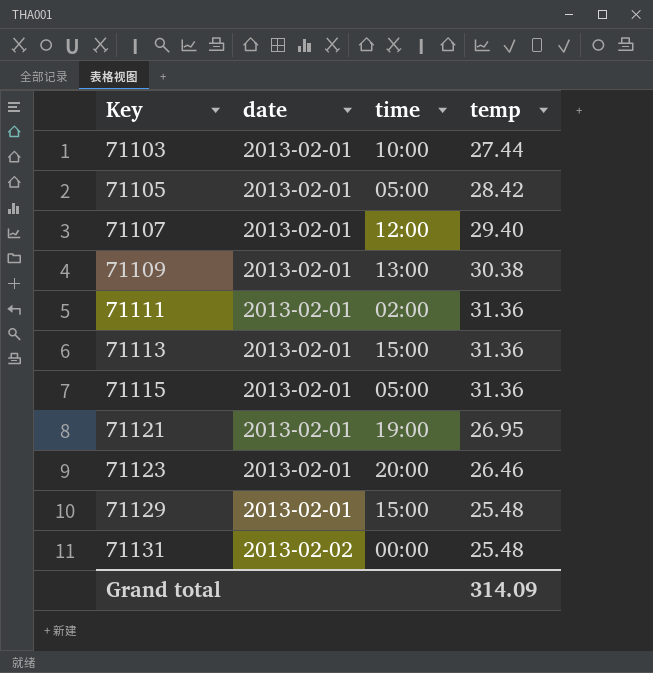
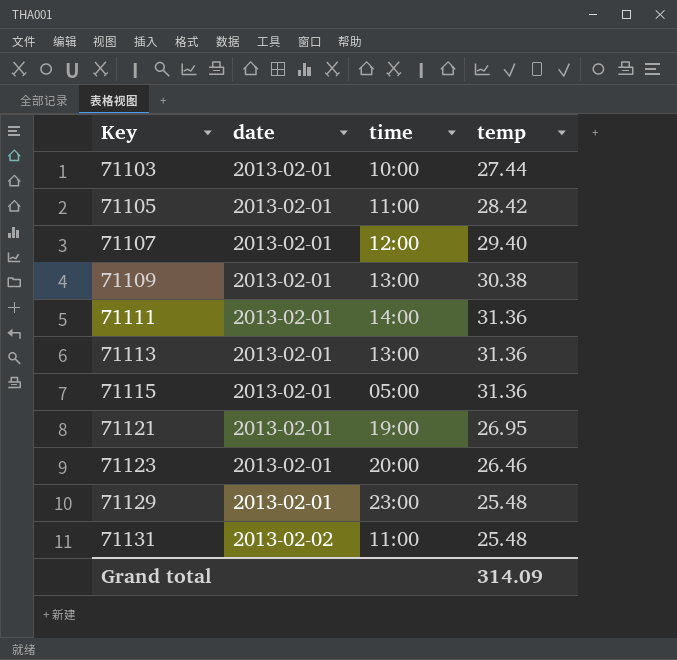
71105 | time: 05:00 -> 11:00
71111 | time: 02:00 -> 14:00
71113 | time: 15:00 -> 13:00
71129 | time: 15:00 -> 23:00
71131 | time: 00:00 -> 11:00

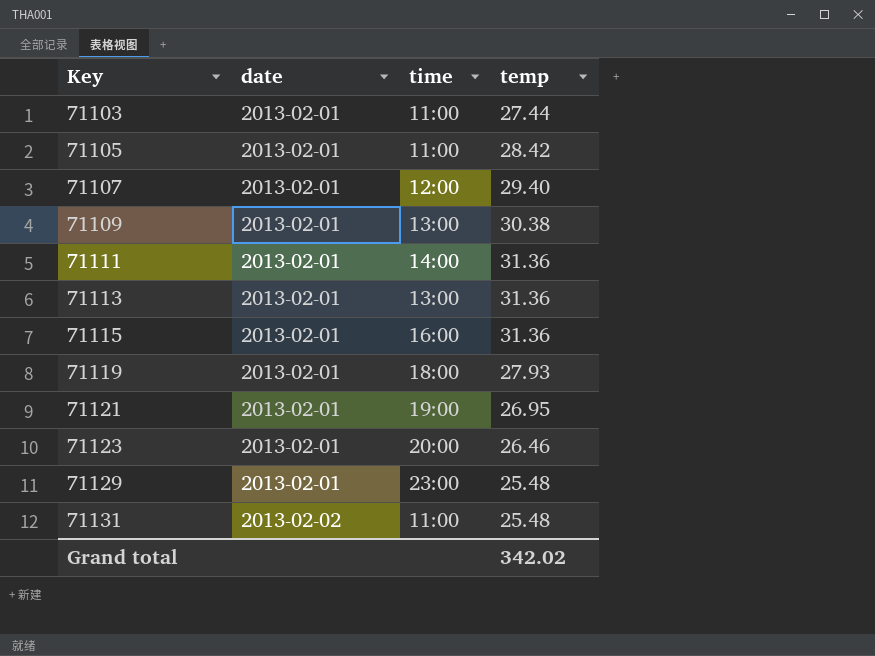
71103 | time: 10:00 -> 11:00
71115 | time: 05:00 -> 16:00
row 71119: none -> 2013-02-01 | 18:00 | 27.93
Grand total | temp: 314.09 -> 342.02

